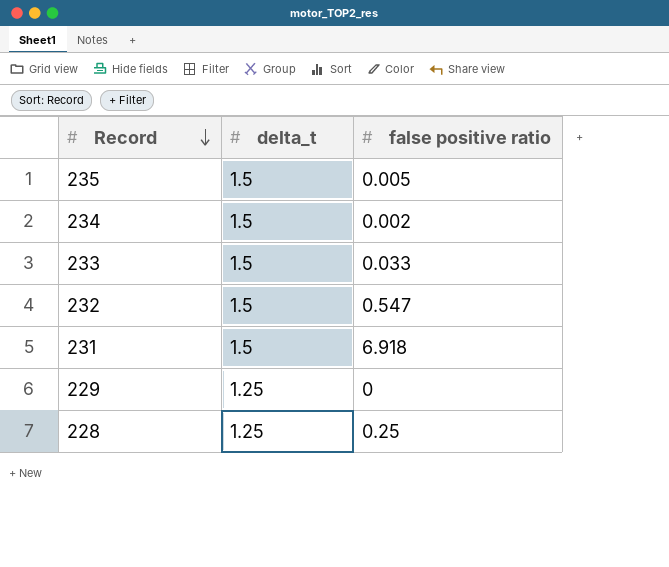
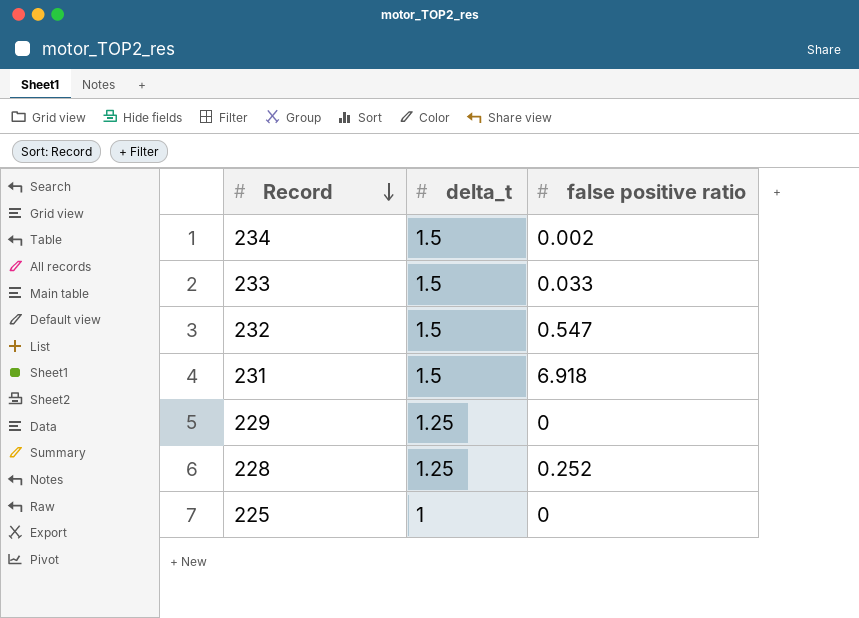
row 235: 1.5 | 0.005 -> none
228 | false positive ratio: 0.25 -> 0.252
row 225: none -> 1 | 0

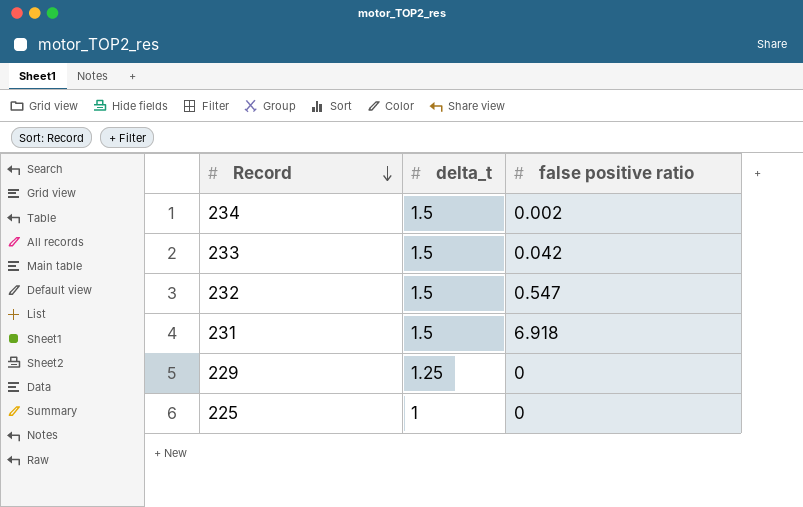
row 228: 1.25 | 0.252 -> none
233 | false positive ratio: 0.033 -> 0.042

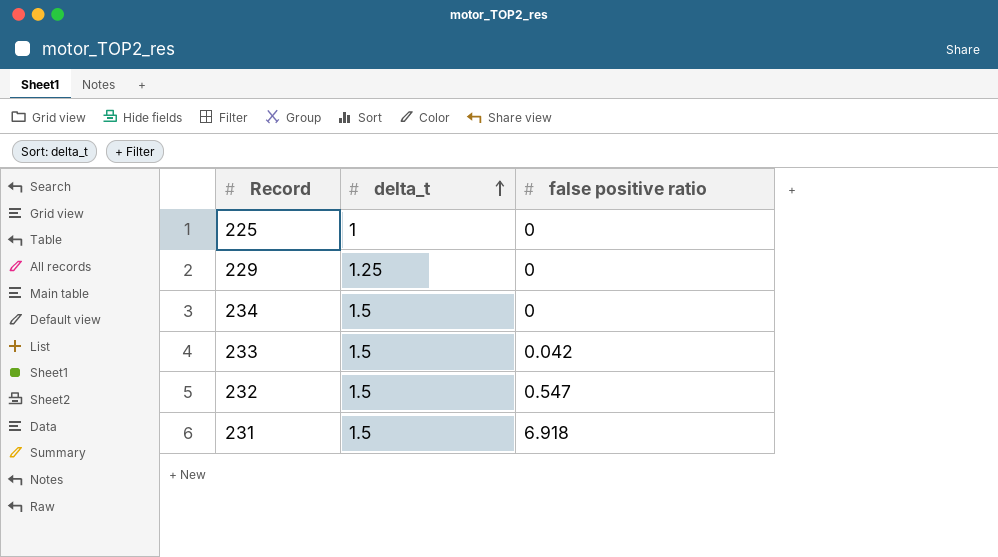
row order: Record descending -> delta_t ascending
234 | false positive ratio: 0.002 -> 0

